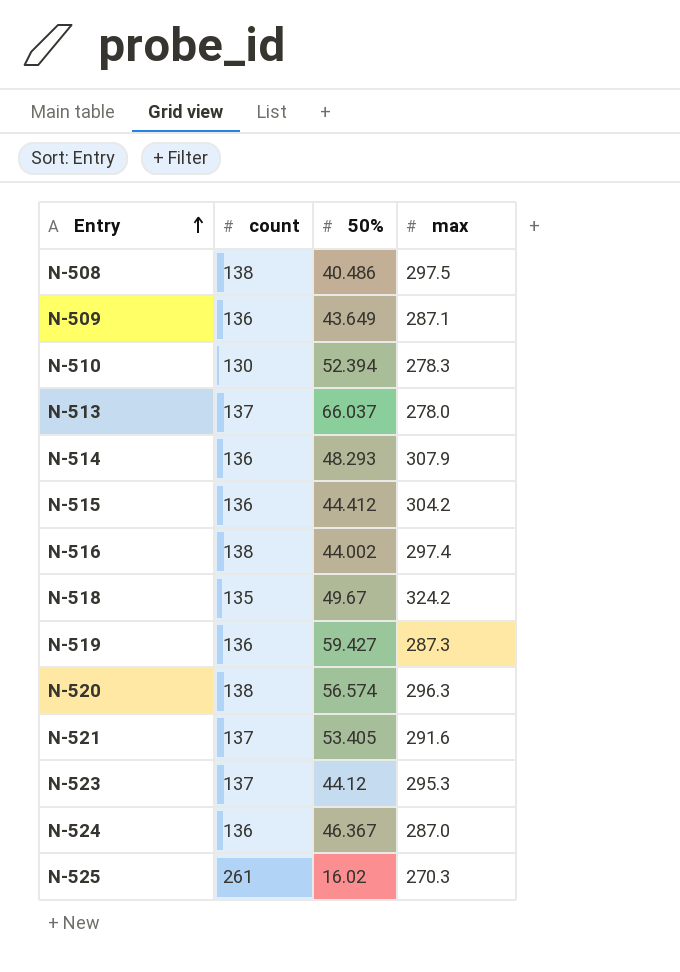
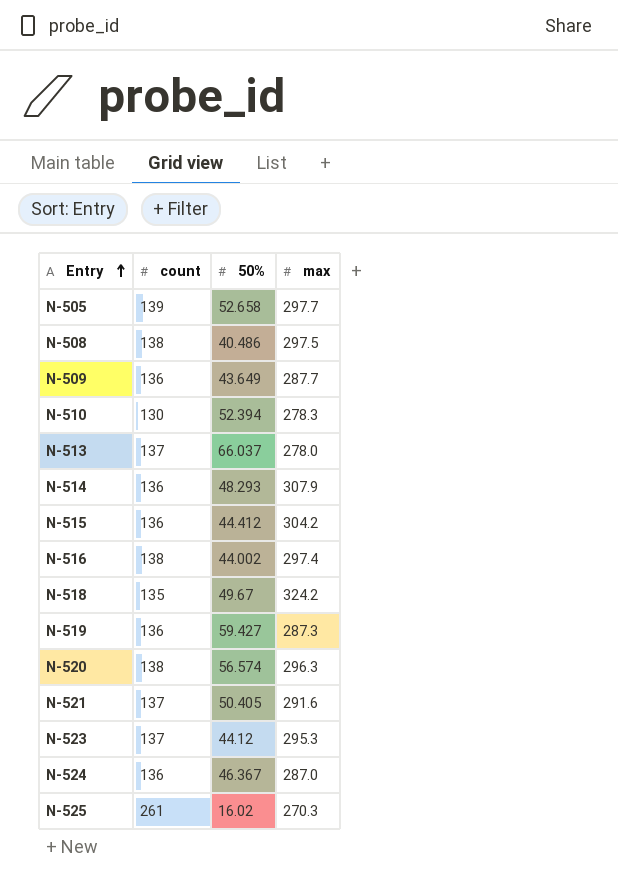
row N-505: none -> 139 | 52.658 | 297.7
N-509 | max: 287.1 -> 287.7
N-521 | 50%: 53.405 -> 50.405

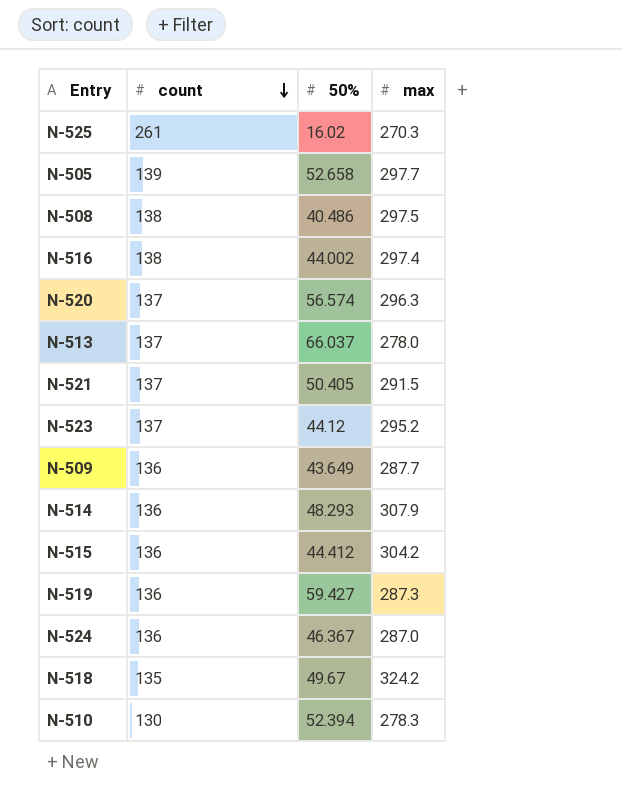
row order: Entry ascending -> count descending
N-520 | count: 138 -> 137
N-521 | max: 291.6 -> 291.5
N-523 | max: 295.3 -> 295.2

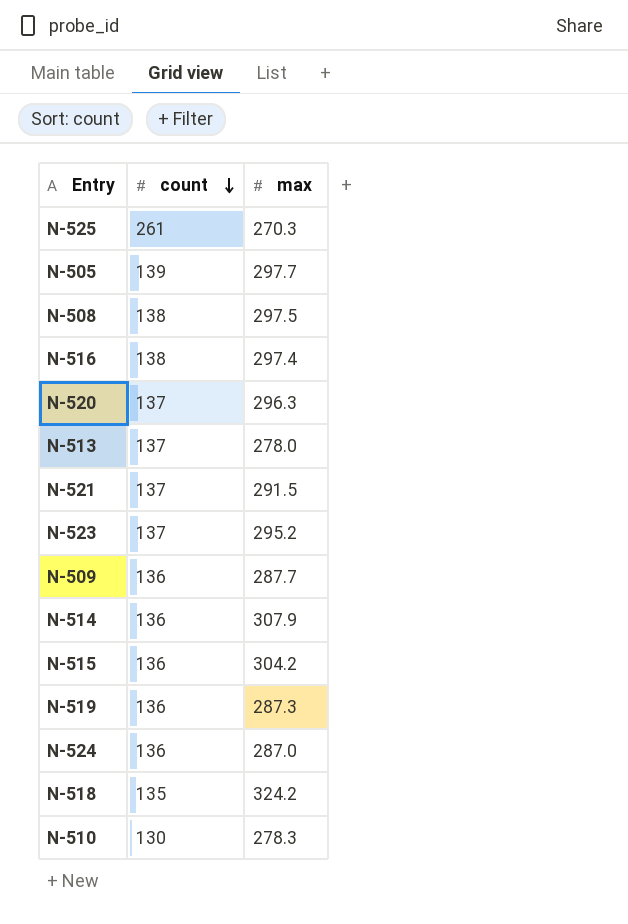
column 50% | position: 3 -> none

